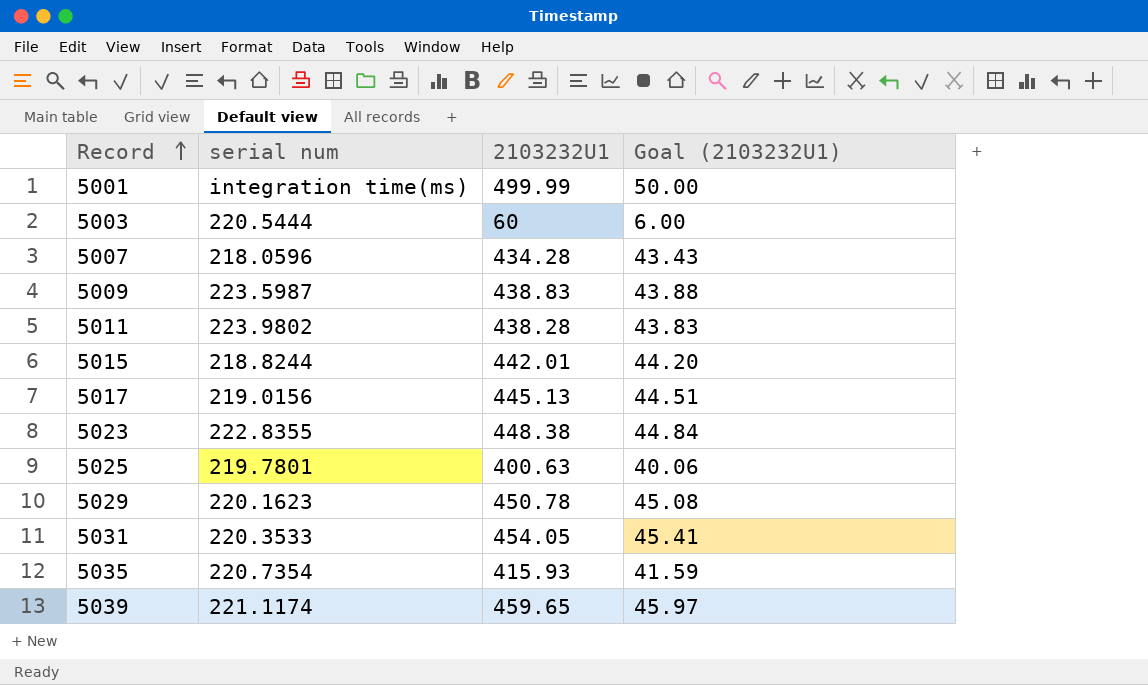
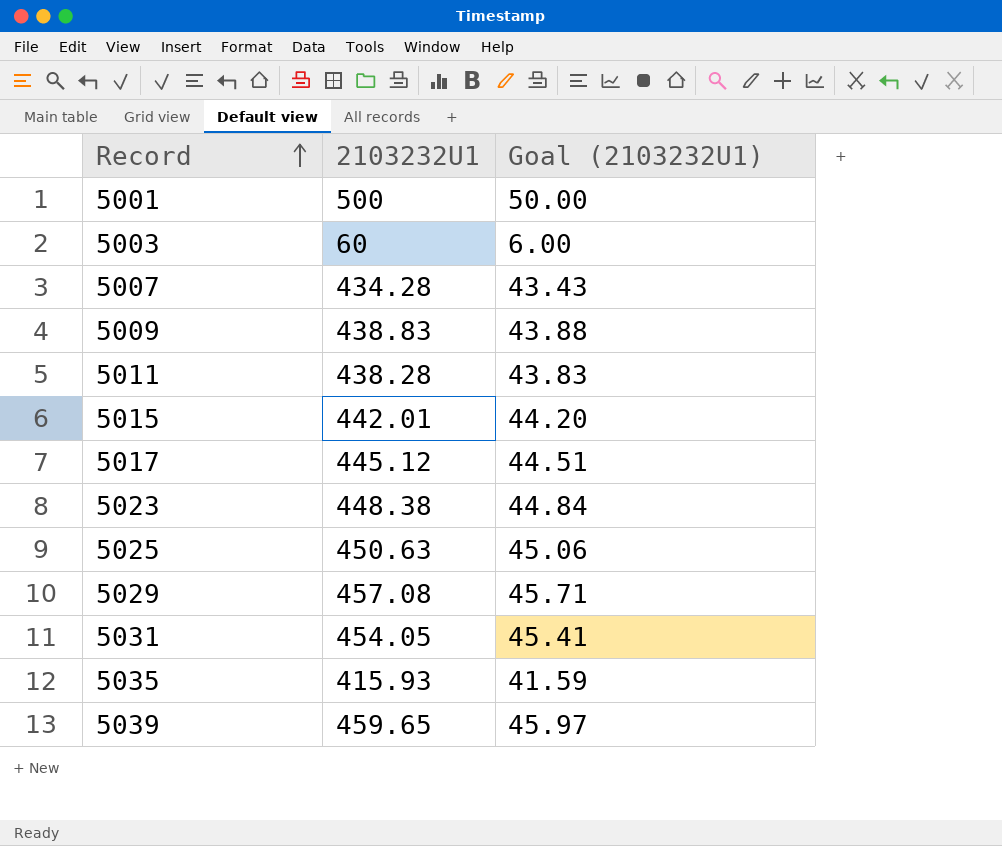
column serial num | position: 2 -> none
5001 | 2103232U1: 499.99 -> 500
5017 | 2103232U1: 445.13 -> 445.12
5025 | 2103232U1: 400.63 -> 450.63
5025 | Goal (2103232U1): 40.06 -> 45.06
5029 | 2103232U1: 450.78 -> 457.08
5029 | Goal (2103232U1): 45.08 -> 45.71

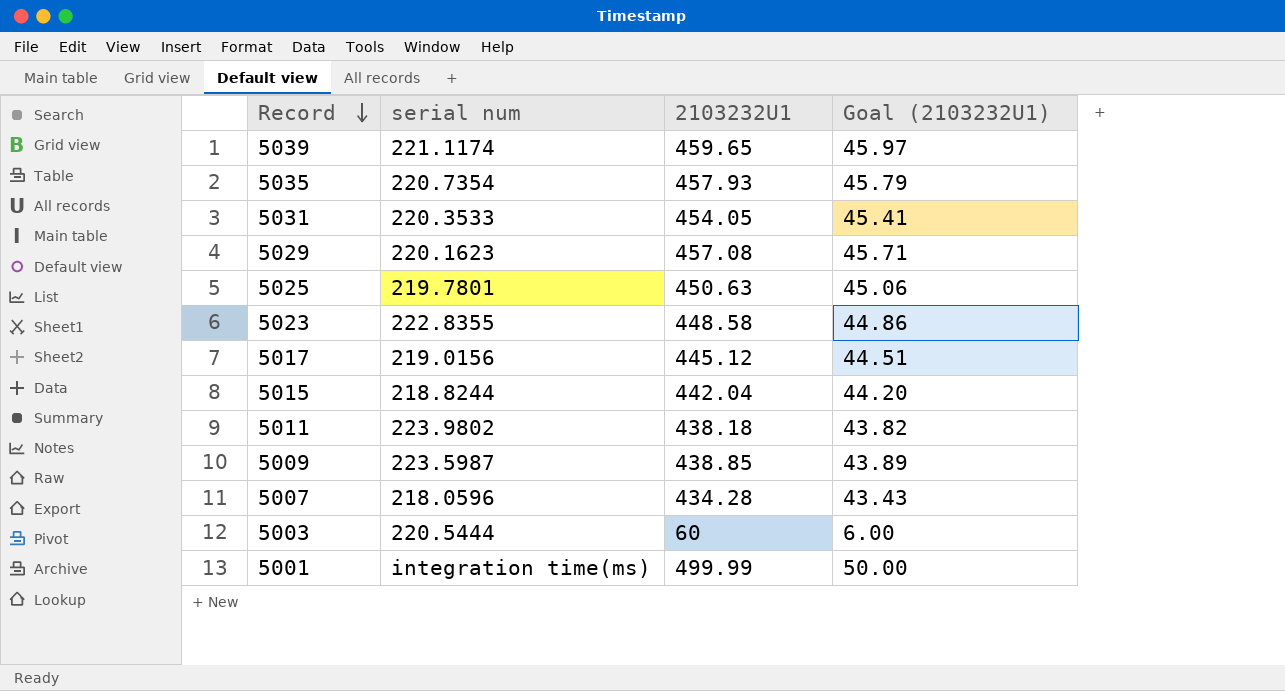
row order: Record ascending -> Record descending
column serial num | position: none -> 2
5035 | 2103232U1: 415.93 -> 457.93
5035 | Goal (2103232U1): 41.59 -> 45.79
5023 | 2103232U1: 448.38 -> 448.58
5023 | Goal (2103232U1): 44.84 -> 44.86
5015 | 2103232U1: 442.01 -> 442.04
5011 | 2103232U1: 438.28 -> 438.18
5011 | Goal (2103232U1): 43.83 -> 43.82
5009 | 2103232U1: 438.83 -> 438.85
5009 | Goal (2103232U1): 43.88 -> 43.89
5001 | 2103232U1: 500 -> 499.99

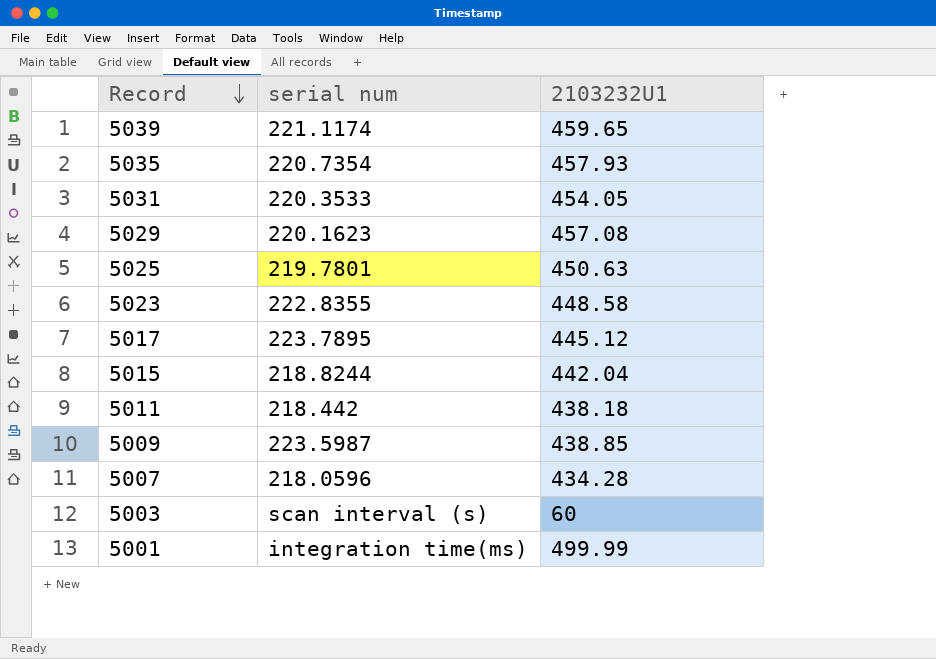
column Goal (2103232U1) | formula: [2103232U1] * 0.1 -> none
5017 | serial num: 219.0156 -> 223.7895
5011 | serial num: 223.9802 -> 218.442
5003 | serial num: 220.5444 -> scan interval (s)

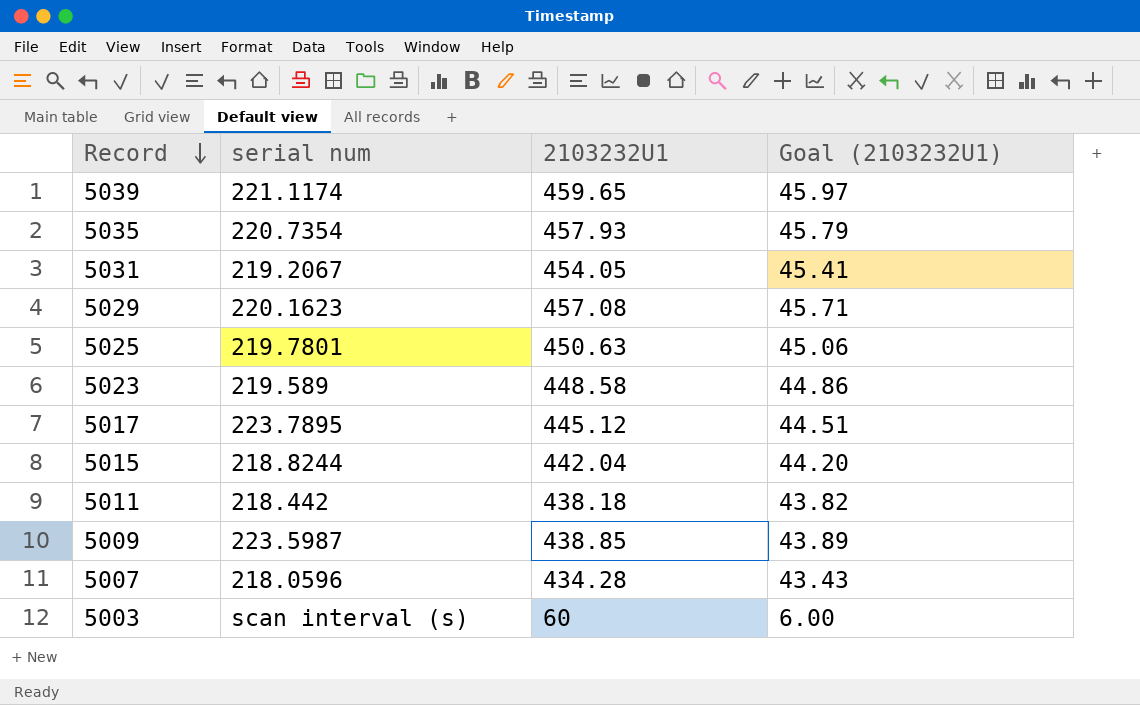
column Goal (2103232U1) | formula: none -> [2103232U1] * 0.1
row 5001: integration time(ms) | 499.99 -> none
5031 | serial num: 220.3533 -> 219.2067
5023 | serial num: 222.8355 -> 219.589

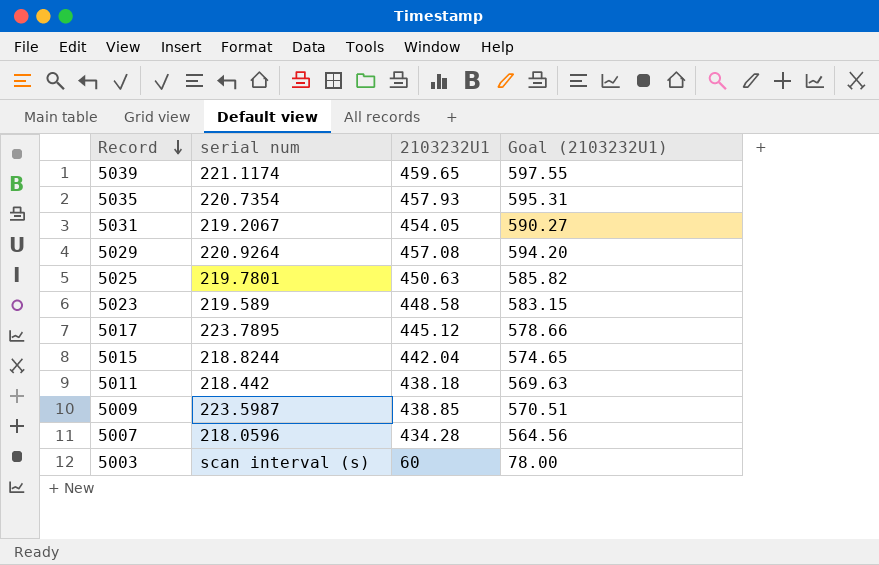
column Goal (2103232U1) | formula: [2103232U1] * 0.1 -> [2103232U1] * 1.3
5029 | serial num: 220.1623 -> 220.9264

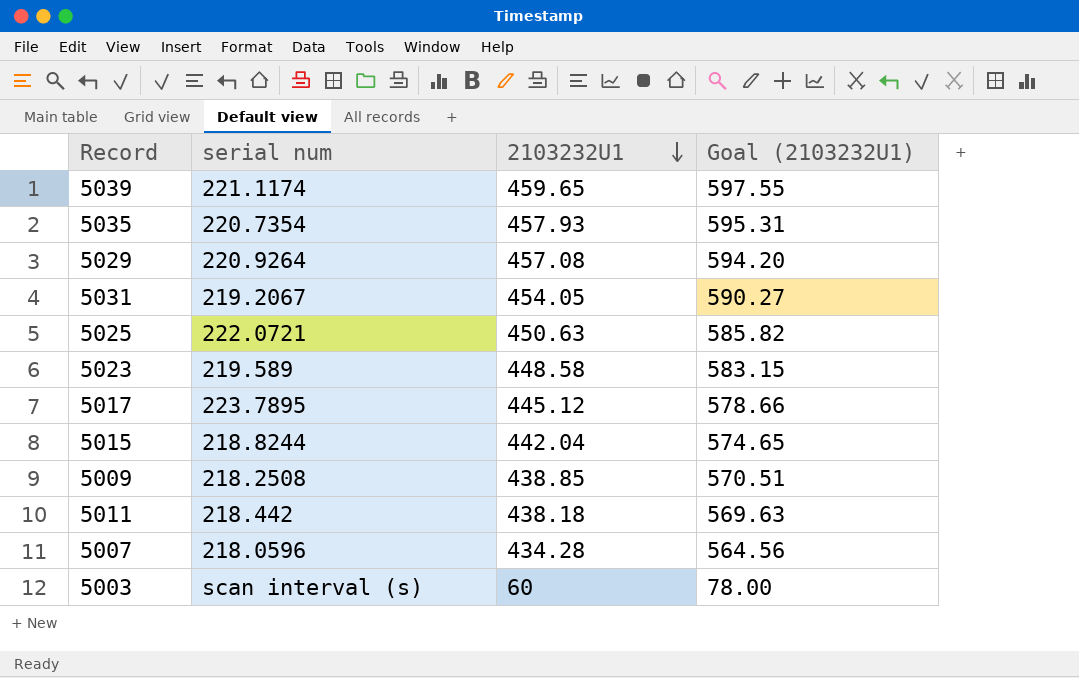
row order: Record descending -> 2103232U1 descending
5025 | serial num: 219.7801 -> 222.0721
5009 | serial num: 223.5987 -> 218.2508

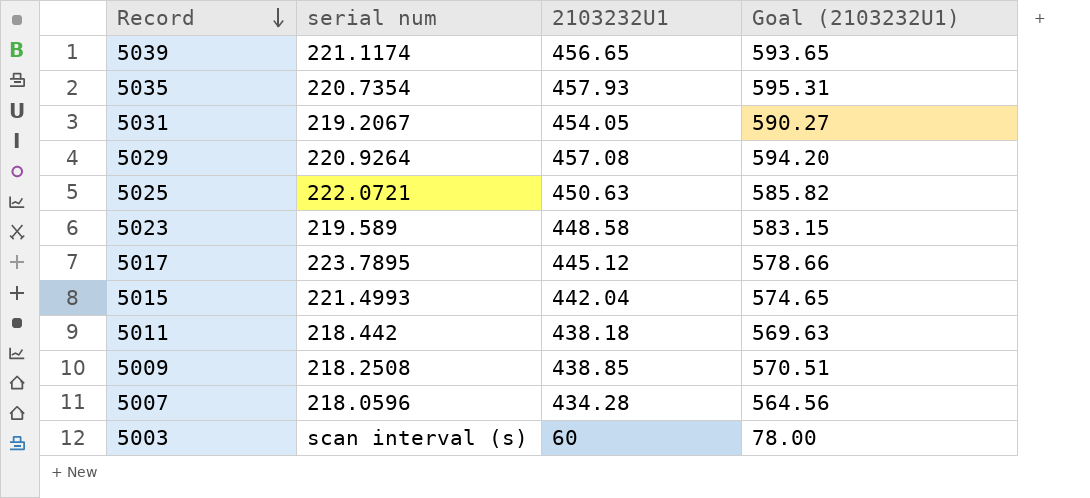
row order: 2103232U1 descending -> Record descending
5039 | 2103232U1: 459.65 -> 456.65
5039 | Goal (2103232U1): 597.55 -> 593.65
5015 | serial num: 218.8244 -> 221.4993

